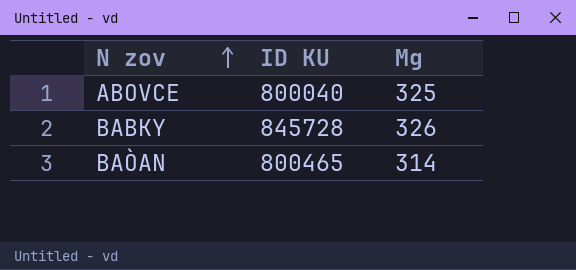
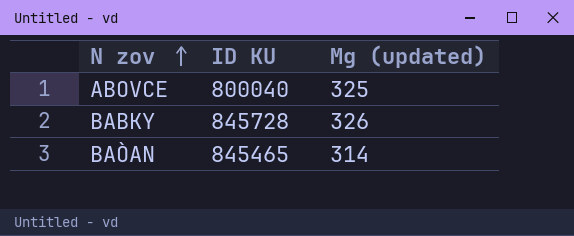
column name: Mg -> Mg (updated)
BAÒAN | ID KU: 800465 -> 845465

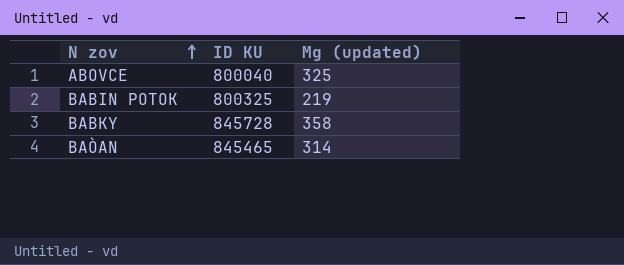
row BABIN POTOK: none -> 800325 | 219
BABKY | Mg (updated): 326 -> 358

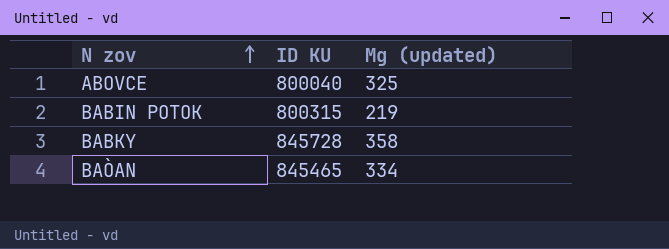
BABIN POTOK | ID KU: 800325 -> 800315
BAÒAN | Mg (updated): 314 -> 334

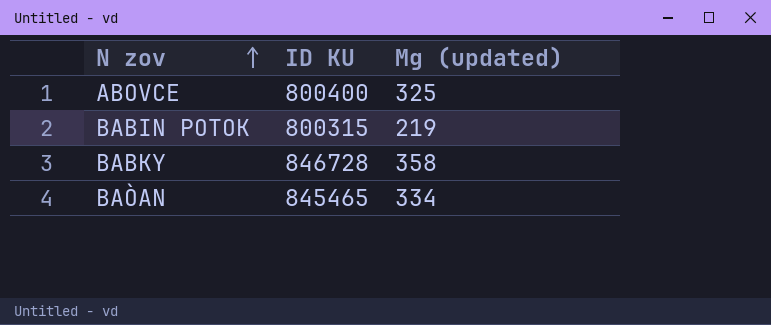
ABOVCE | ID KU: 800040 -> 800400
BABKY | ID KU: 845728 -> 846728

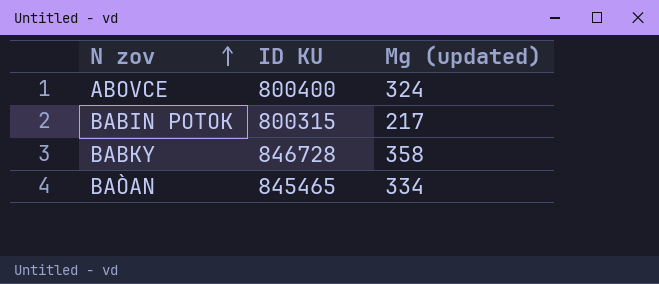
ABOVCE | Mg (updated): 325 -> 324
BABIN POTOK | Mg (updated): 219 -> 217

